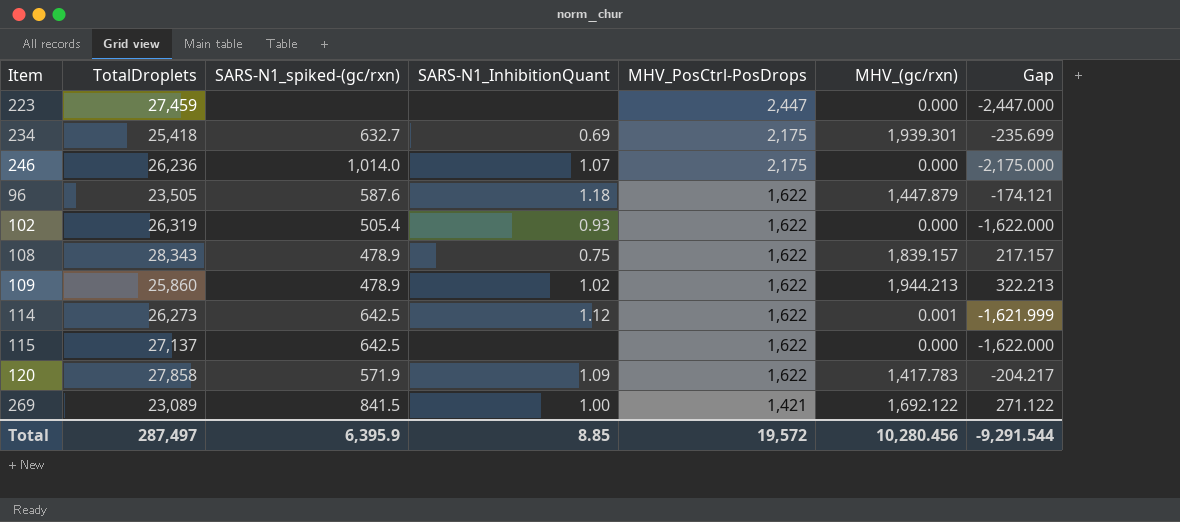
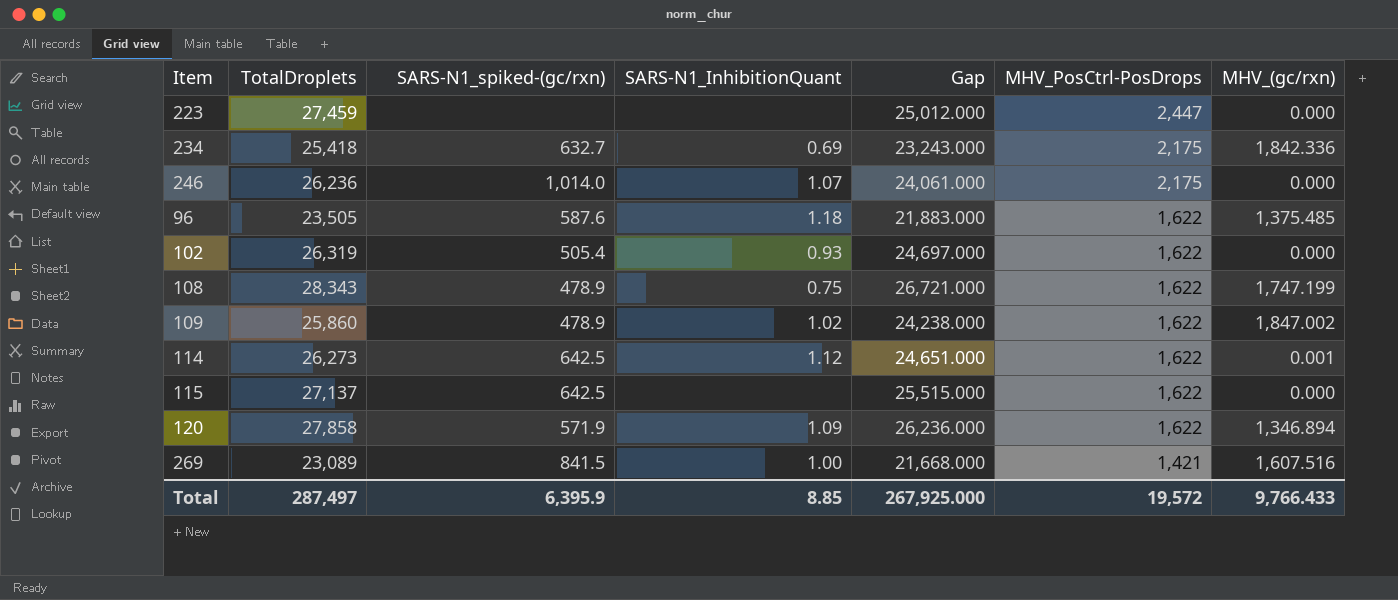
column Gap | formula: [MHV_(gc/rxn)] - [MHV_PosCtrl-PosDrops] -> [TotalDroplets] - [MHV_PosCtrl-PosDrops]
column Gap | position: 7 -> 5
234 | MHV_(gc/rxn): 1,939.301 -> 1,842.336
96 | MHV_(gc/rxn): 1,447.879 -> 1,375.485
108 | MHV_(gc/rxn): 1,839.157 -> 1,747.199
109 | MHV_(gc/rxn): 1,944.213 -> 1,847.002
120 | MHV_(gc/rxn): 1,417.783 -> 1,346.894
269 | MHV_(gc/rxn): 1,692.122 -> 1,607.516
Total | Gap: -9,291.544 -> 267,925.000
Total | MHV_(gc/rxn): 10,280.456 -> 9,766.433

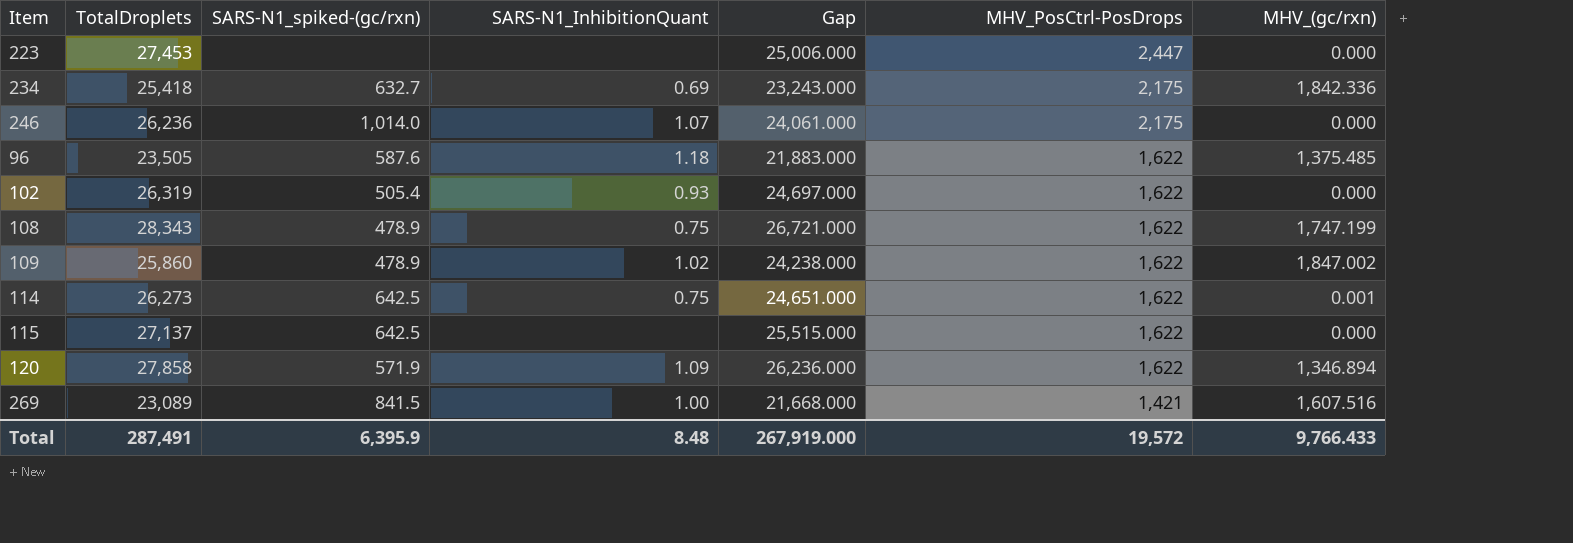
223 | TotalDroplets: 27,459 -> 27,453
223 | Gap: 25,012.000 -> 25,006.000
114 | SARS-N1_InhibitionQuant: 1.12 -> 0.75
Total | TotalDroplets: 287,497 -> 287,491
Total | SARS-N1_InhibitionQuant: 8.85 -> 8.48
Total | Gap: 267,925.000 -> 267,919.000

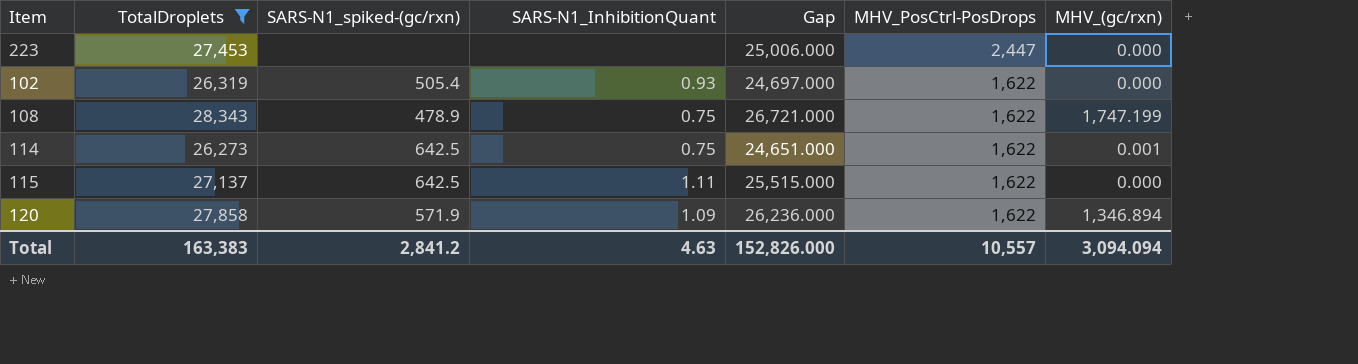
filter: none -> TotalDroplets >= 26,273
115 | SARS-N1_InhibitionQuant: none -> 1.11
Total | TotalDroplets: 287,491 -> 163,383
Total | SARS-N1_spiked-(gc/rxn): 6,395.9 -> 2,841.2
Total | SARS-N1_InhibitionQuant: 8.48 -> 4.63
Total | Gap: 267,919.000 -> 152,826.000
Total | MHV_PosCtrl-PosDrops: 19,572 -> 10,557
Total | MHV_(gc/rxn): 9,766.433 -> 3,094.094

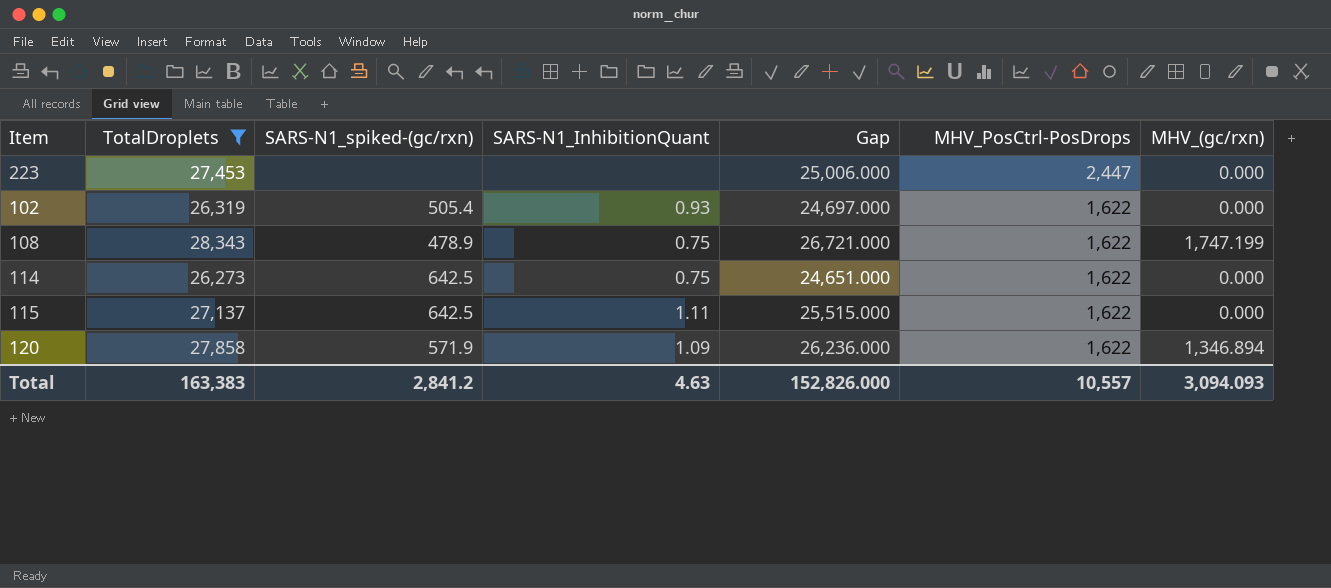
114 | MHV_(gc/rxn): 0.001 -> 0.000
Total | MHV_(gc/rxn): 3,094.094 -> 3,094.093

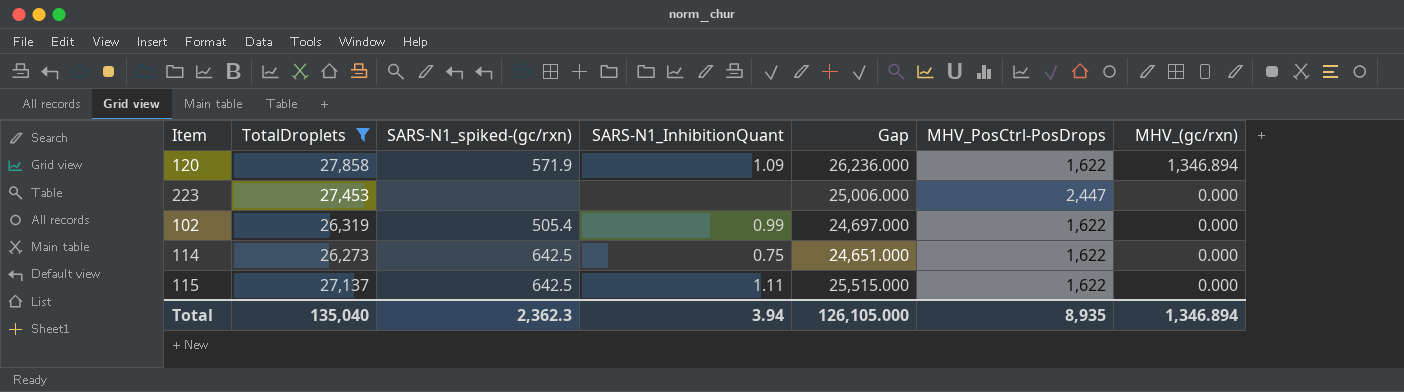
row order: MHV_PosCtrl-PosDrops descending -> MHV_(gc/rxn) descending
row 108: 28,343 | 478.9 | 0.75 | 26,721.000 | 1,622 | 1,747.199 -> none
102 | SARS-N1_InhibitionQuant: 0.93 -> 0.99
Total | TotalDroplets: 163,383 -> 135,040
Total | SARS-N1_spiked-(gc/rxn): 2,841.2 -> 2,362.3
Total | SARS-N1_InhibitionQuant: 4.63 -> 3.94
Total | Gap: 152,826.000 -> 126,105.000
Total | MHV_PosCtrl-PosDrops: 10,557 -> 8,935
Total | MHV_(gc/rxn): 3,094.093 -> 1,346.894

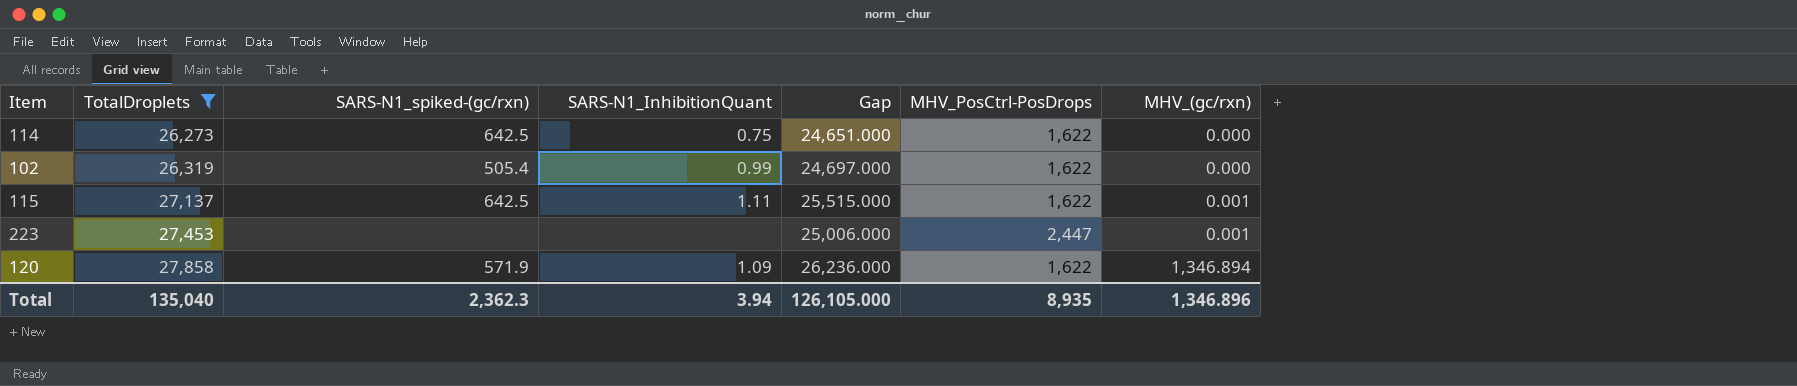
row order: MHV_(gc/rxn) descending -> TotalDroplets ascending
115 | MHV_(gc/rxn): 0.000 -> 0.001
223 | MHV_(gc/rxn): 0.000 -> 0.001
Total | MHV_(gc/rxn): 1,346.894 -> 1,346.896

